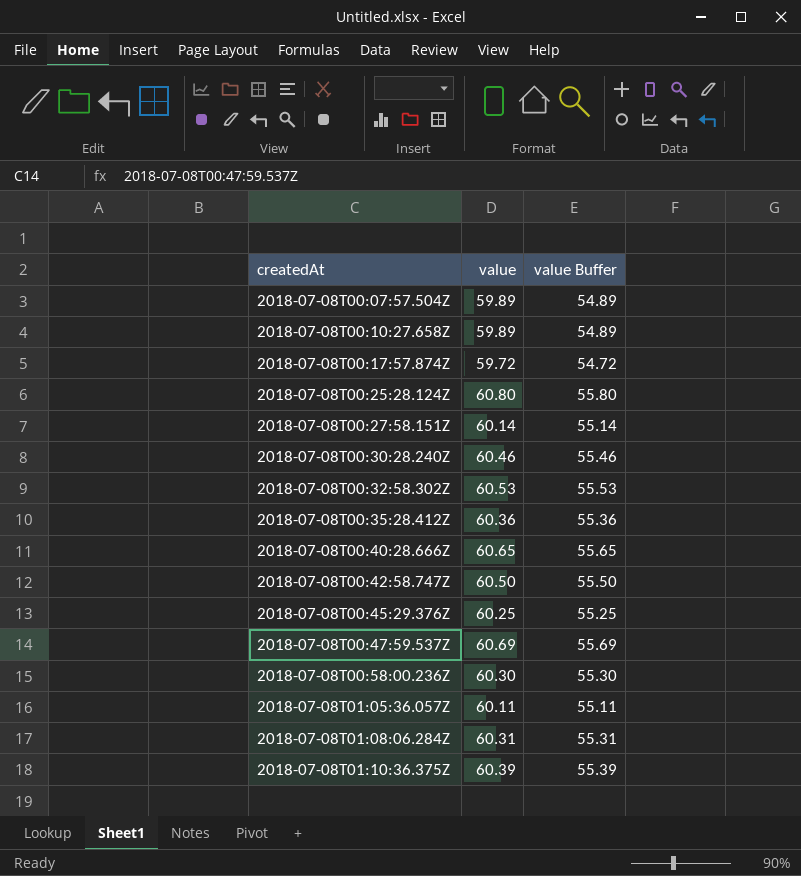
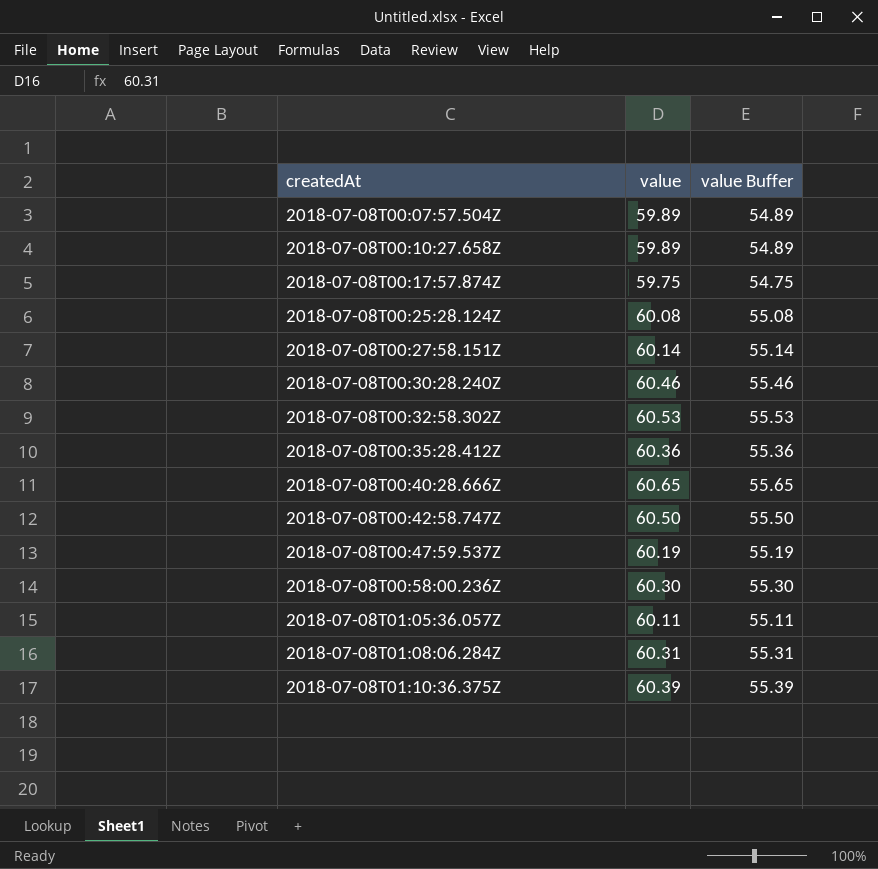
row 2018-07-08T00:45:29.376Z: 60.25 | 55.25 -> none
2018-07-08T00:17:57.874Z | value: 59.72 -> 59.75
2018-07-08T00:17:57.874Z | value Buffer: 54.72 -> 54.75
2018-07-08T00:25:28.124Z | value: 60.80 -> 60.08
2018-07-08T00:25:28.124Z | value Buffer: 55.80 -> 55.08
2018-07-08T00:47:59.537Z | value: 60.69 -> 60.19
2018-07-08T00:47:59.537Z | value Buffer: 55.69 -> 55.19

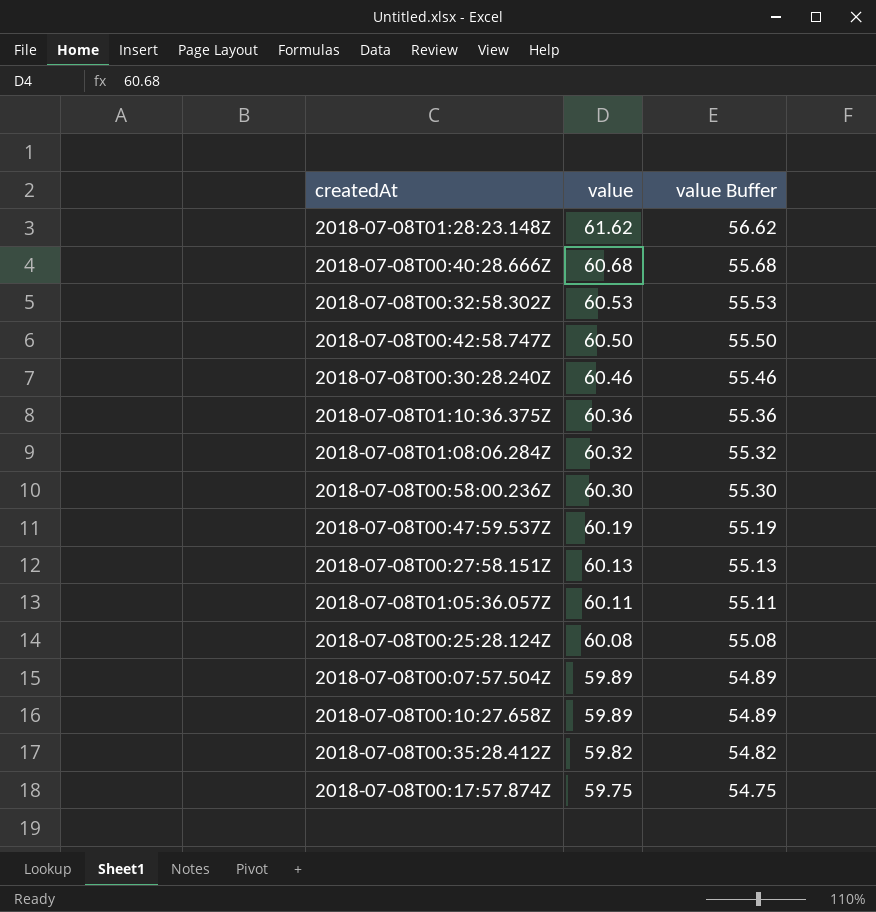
row order: createdAt ascending -> value descending
row 2018-07-08T01:28:23.148Z: none -> 61.62 | 56.62
2018-07-08T00:40:28.666Z | value: 60.65 -> 60.68
2018-07-08T00:40:28.666Z | value Buffer: 55.65 -> 55.68
2018-07-08T01:10:36.375Z | value: 60.39 -> 60.36
2018-07-08T01:10:36.375Z | value Buffer: 55.39 -> 55.36
2018-07-08T01:08:06.284Z | value: 60.31 -> 60.32
2018-07-08T01:08:06.284Z | value Buffer: 55.31 -> 55.32
2018-07-08T00:27:58.151Z | value: 60.14 -> 60.13
2018-07-08T00:27:58.151Z | value Buffer: 55.14 -> 55.13
2018-07-08T00:35:28.412Z | value: 60.36 -> 59.82
2018-07-08T00:35:28.412Z | value Buffer: 55.36 -> 54.82

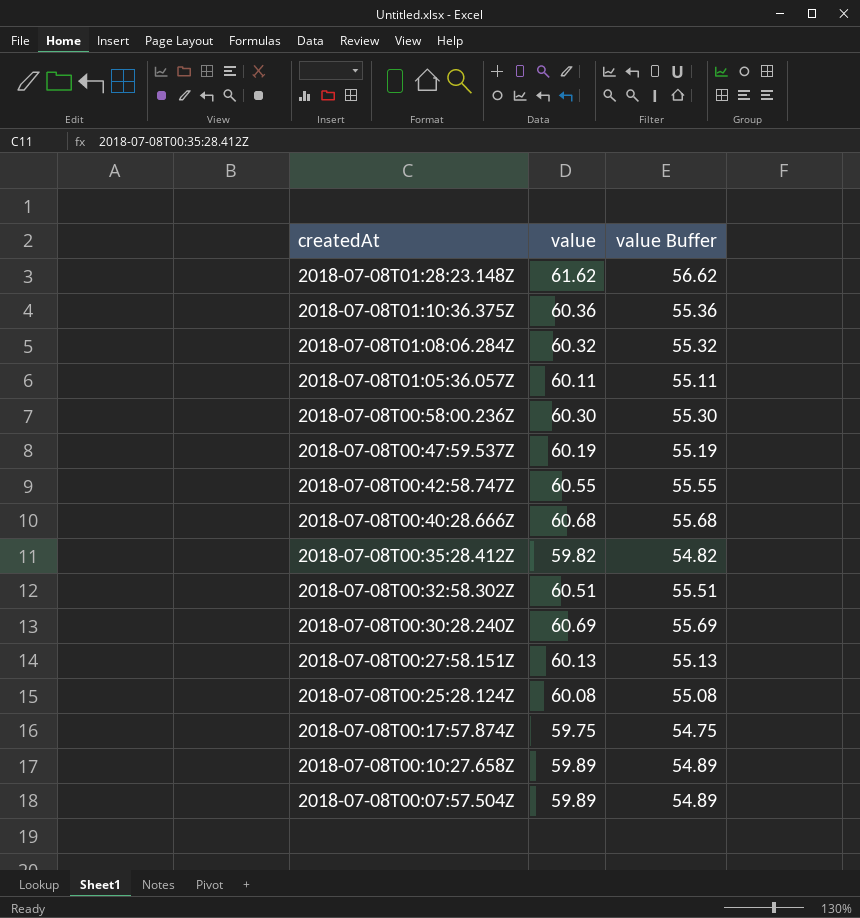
row order: value descending -> createdAt descending
2018-07-08T00:42:58.747Z | value: 60.50 -> 60.55
2018-07-08T00:42:58.747Z | value Buffer: 55.50 -> 55.55
2018-07-08T00:32:58.302Z | value: 60.53 -> 60.51
2018-07-08T00:32:58.302Z | value Buffer: 55.53 -> 55.51
2018-07-08T00:30:28.240Z | value: 60.46 -> 60.69
2018-07-08T00:30:28.240Z | value Buffer: 55.46 -> 55.69

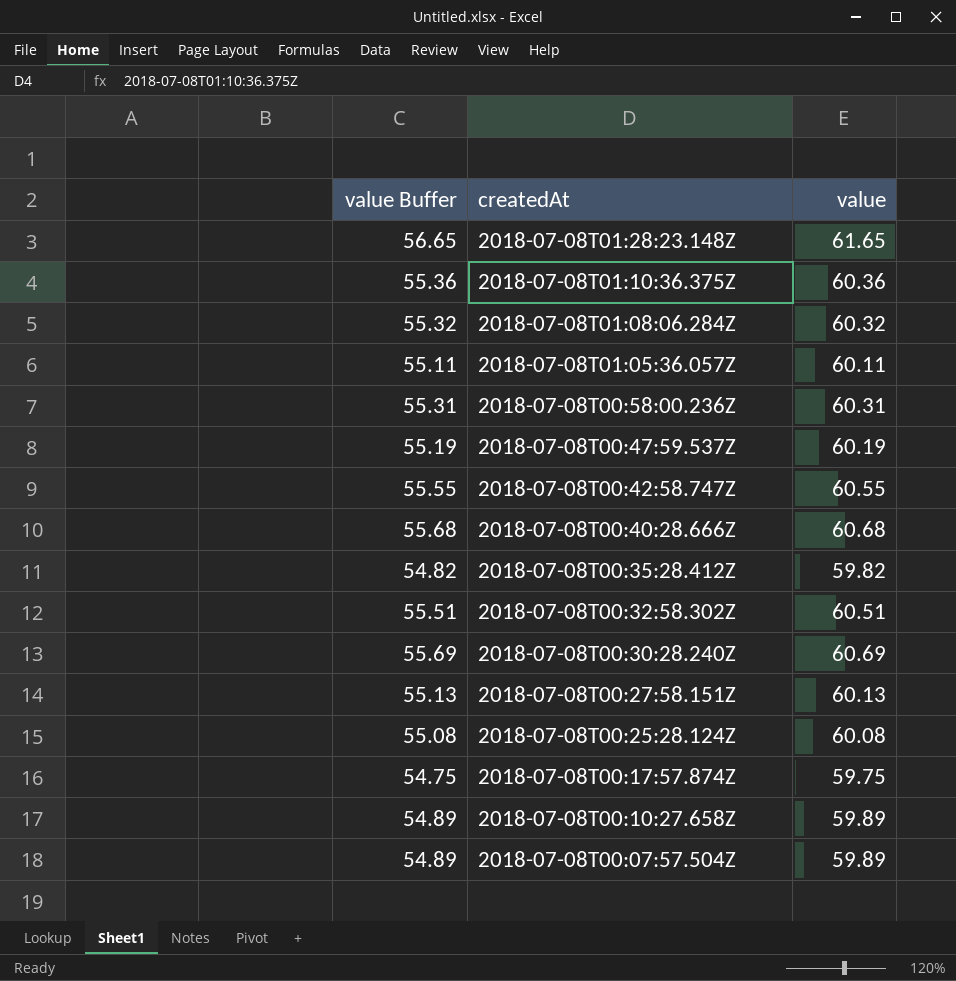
column value Buffer | position: 3 -> 1
2018-07-08T01:28:23.148Z | value Buffer: 56.62 -> 56.65
2018-07-08T01:28:23.148Z | value: 61.62 -> 61.65
2018-07-08T00:58:00.236Z | value Buffer: 55.30 -> 55.31
2018-07-08T00:58:00.236Z | value: 60.30 -> 60.31

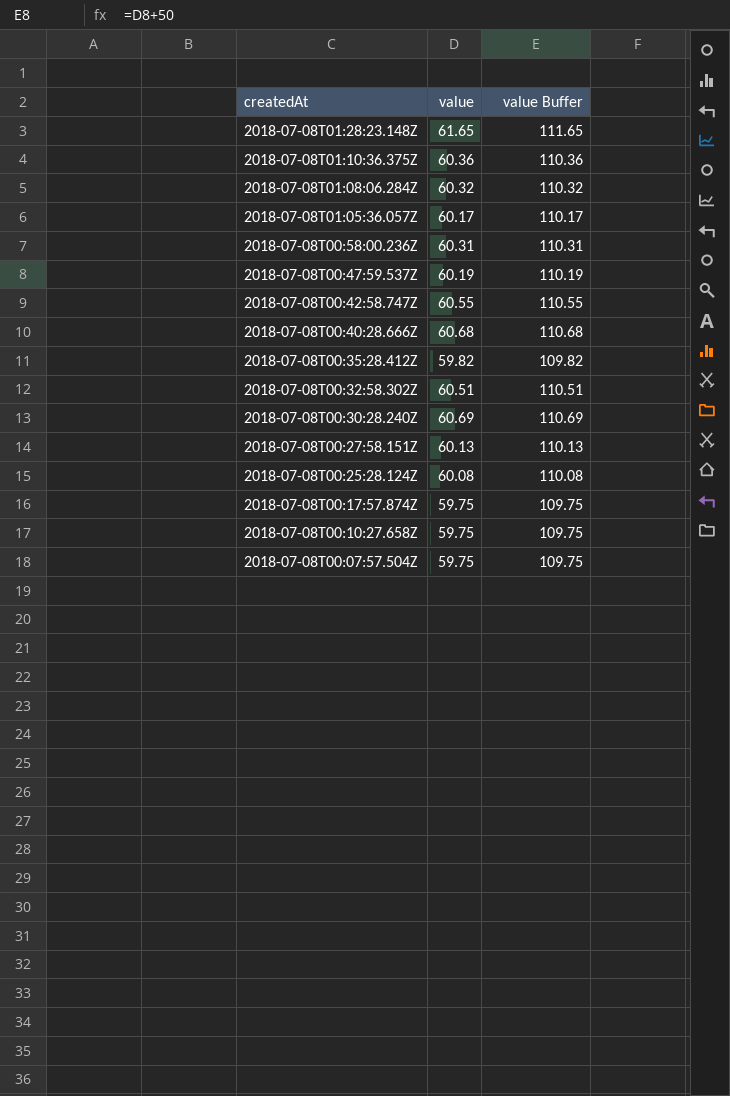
column value Buffer | formula: [value] - 5 -> [value] + 50
column value Buffer | position: 1 -> 3
2018-07-08T01:05:36.057Z | value: 60.11 -> 60.17
2018-07-08T00:10:27.658Z | value: 59.89 -> 59.75
2018-07-08T00:07:57.504Z | value: 59.89 -> 59.75

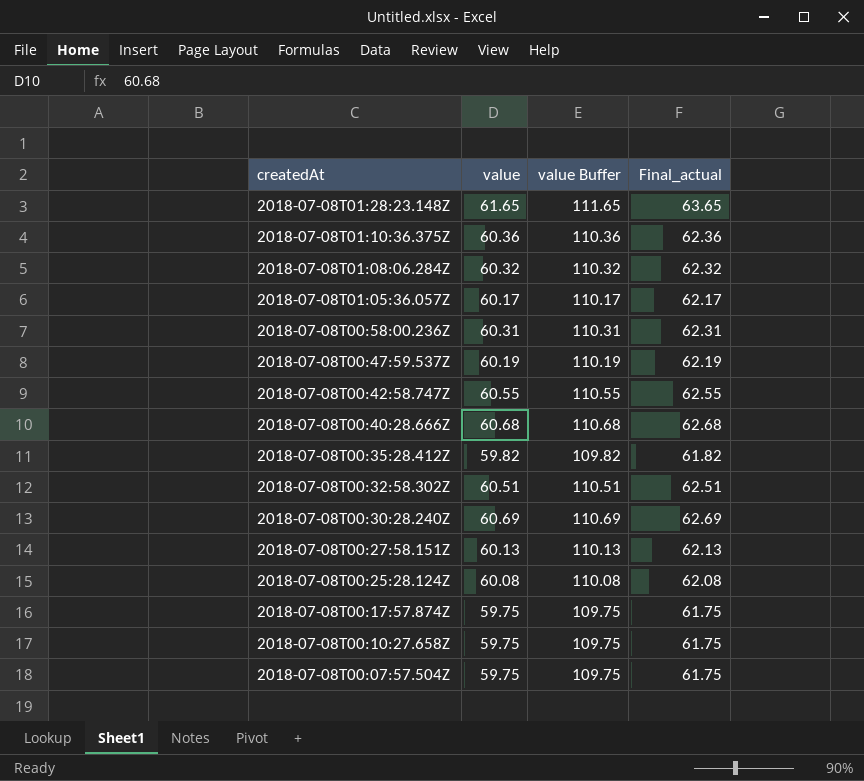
column Final_actual | formula: none -> [value] + 2

